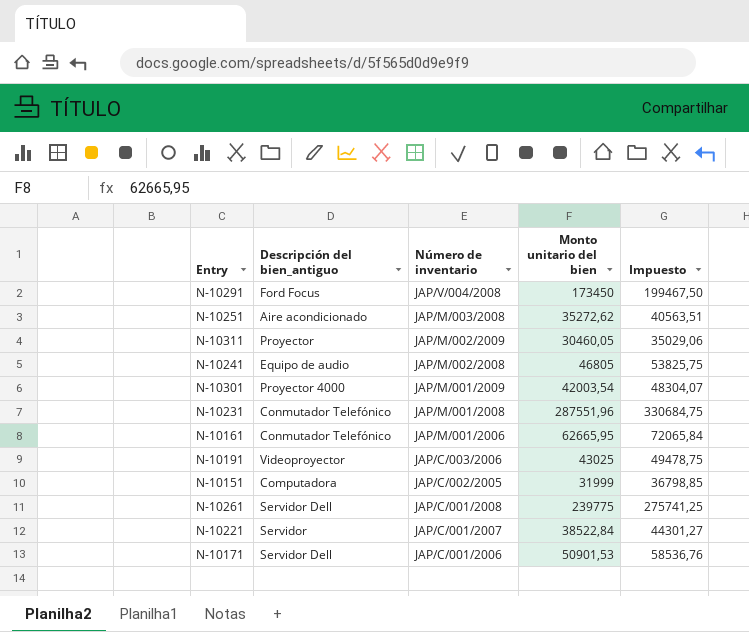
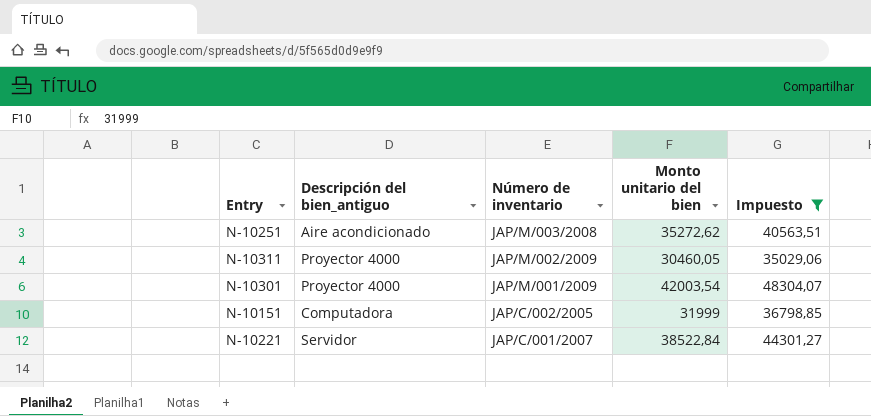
filter: none -> Impuesto <= 48304,07
N-10311 | Descripción del bien_antiguo: Proyector -> Proyector 4000

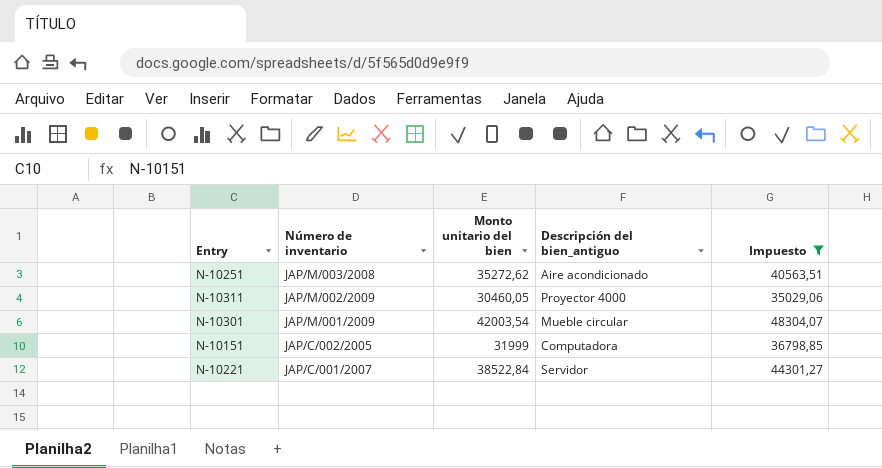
column Descripción del bien_antiguo | position: 2 -> 4
N-10301 | Descripción del bien_antiguo: Proyector 4000 -> Mueble circular

